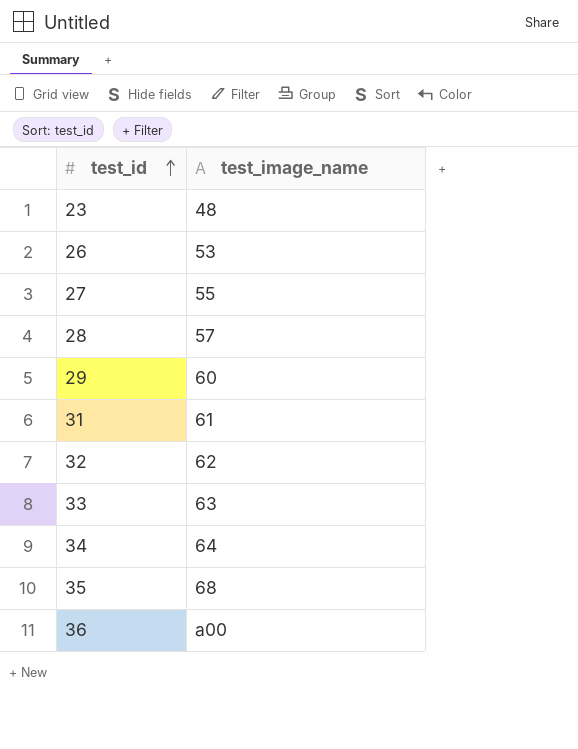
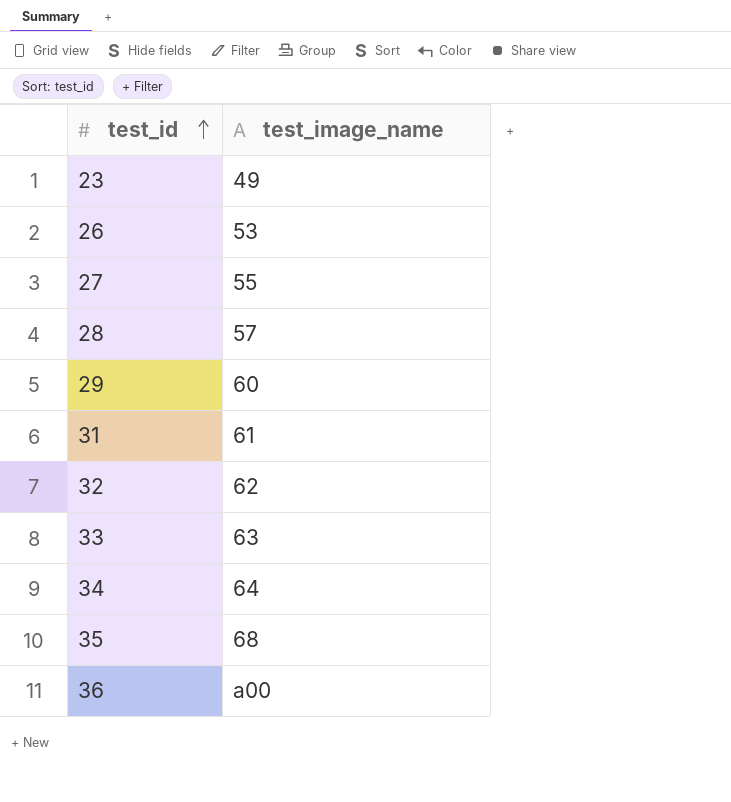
23 | test_image_name: 48 -> 49

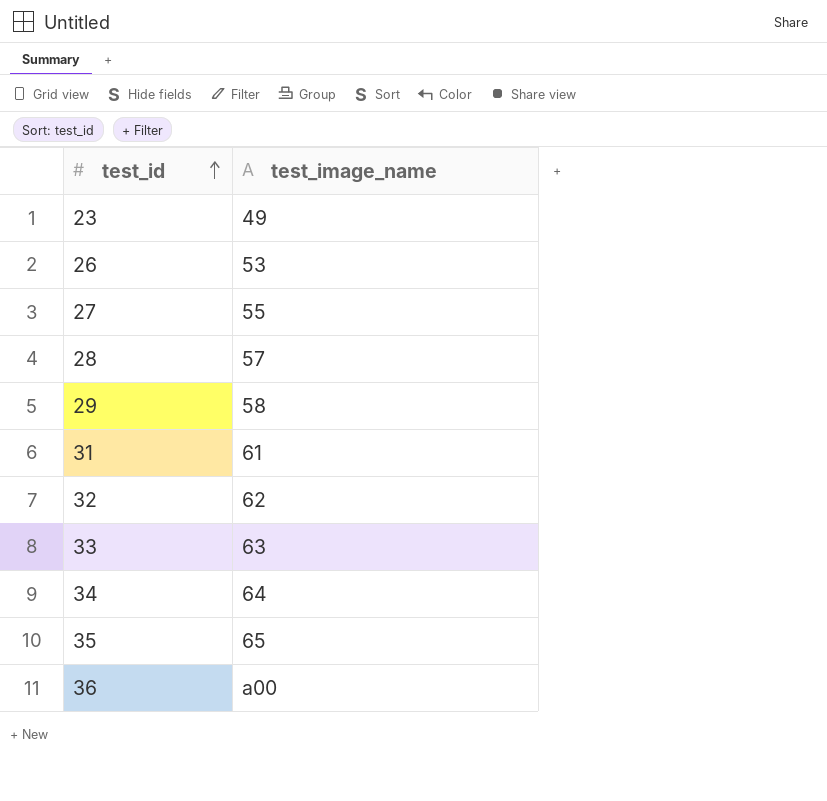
29 | test_image_name: 60 -> 58
35 | test_image_name: 68 -> 65

